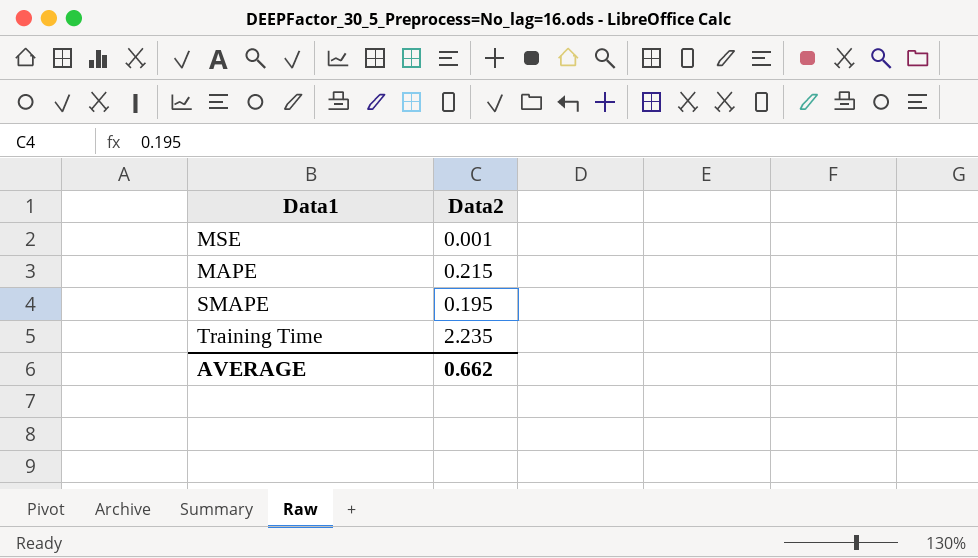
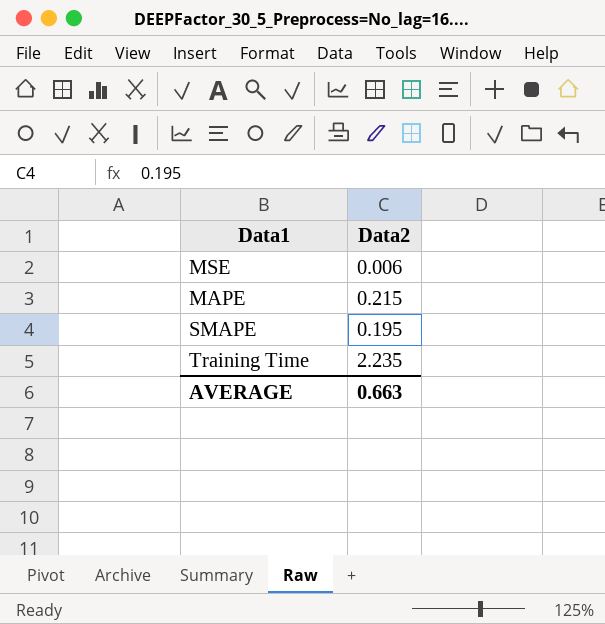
MSE | Data2: 0.001 -> 0.006
AVERAGE | Data2: 0.662 -> 0.663

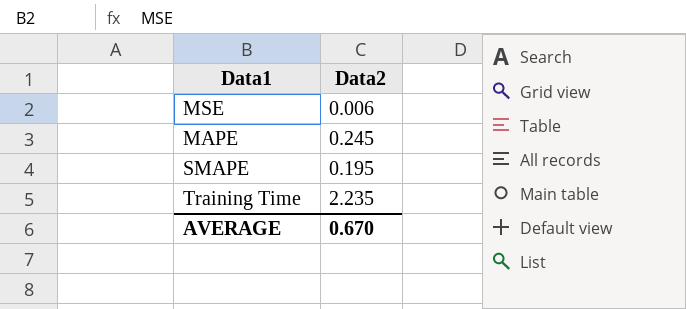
MAPE | Data2: 0.215 -> 0.245
AVERAGE | Data2: 0.663 -> 0.670

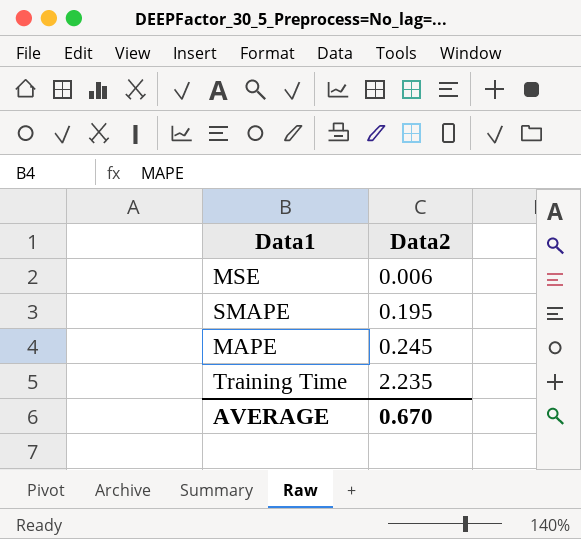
row order: none -> Data2 ascending

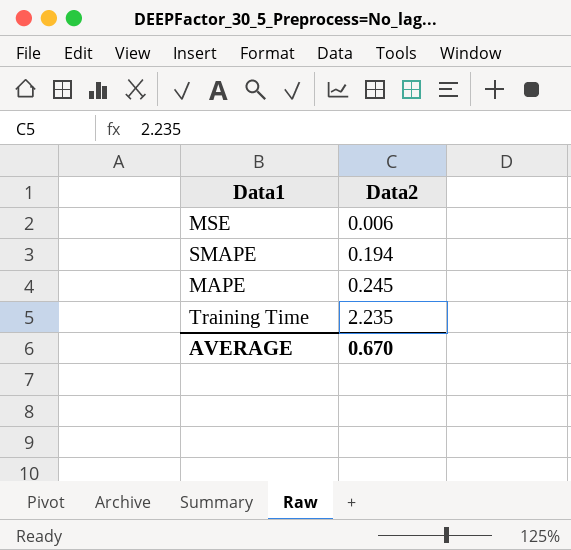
SMAPE | Data2: 0.195 -> 0.194

